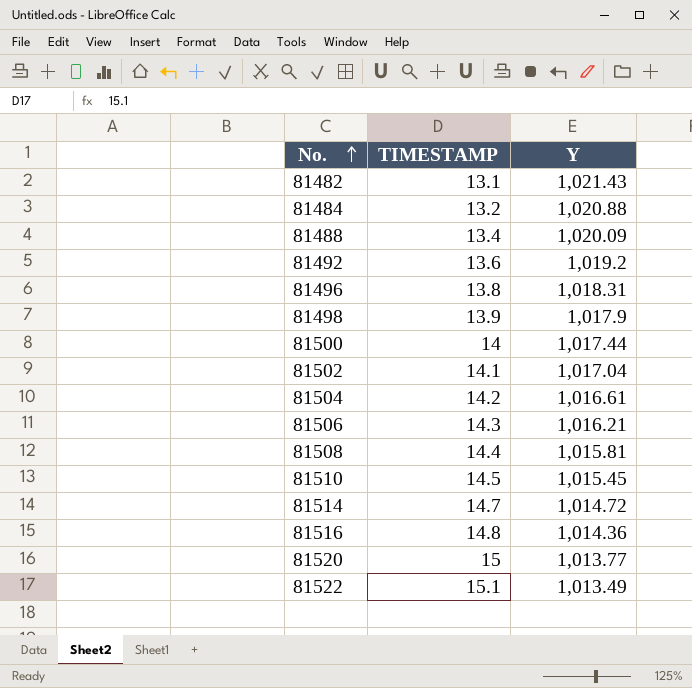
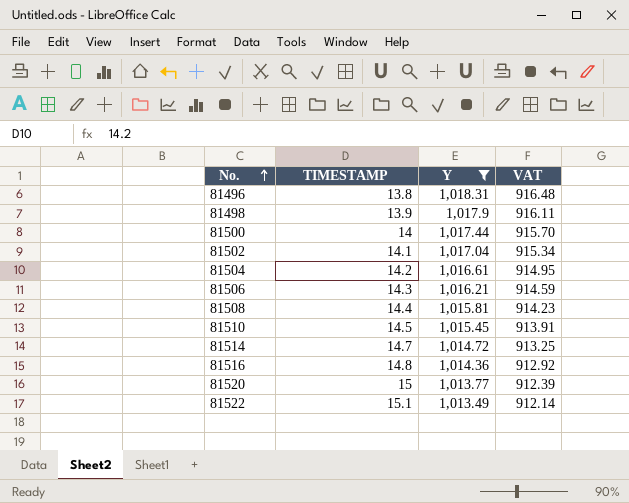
filter: none -> Y <= 1,018.31
column VAT | formula: none -> [Y] * 0.9

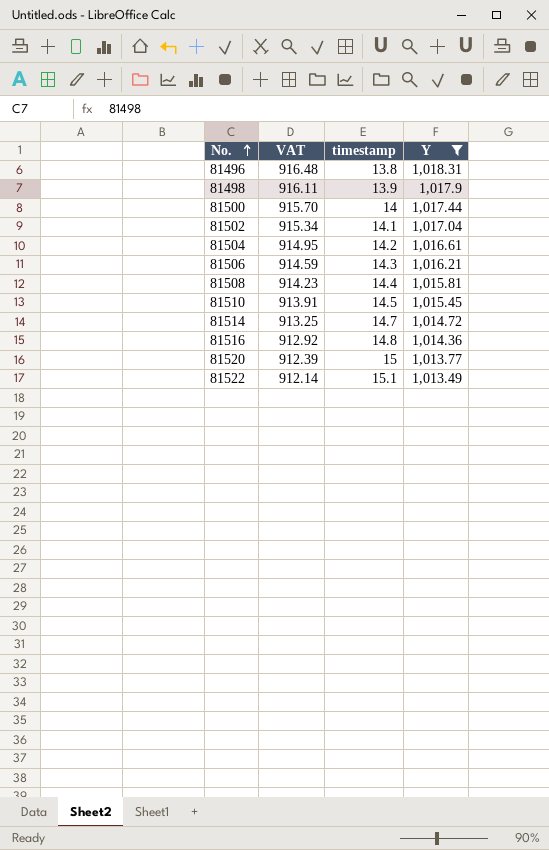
column VAT | position: 4 -> 2
column name: TIMESTAMP -> timestamp

